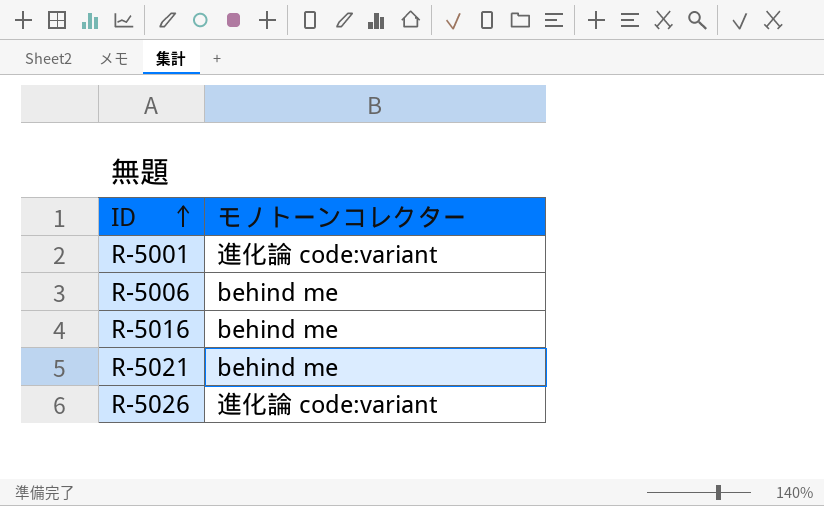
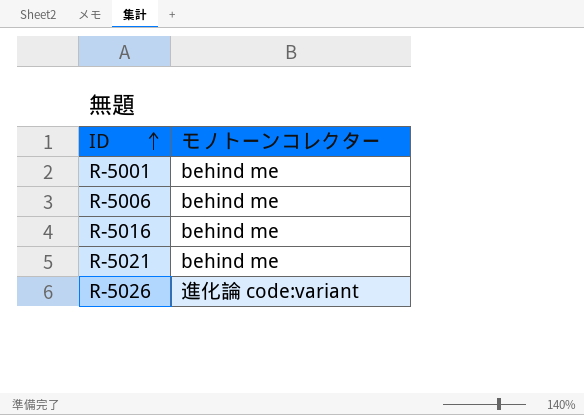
R-5001 | モノトーンコレクター: 進化論 code:variant -> behind me

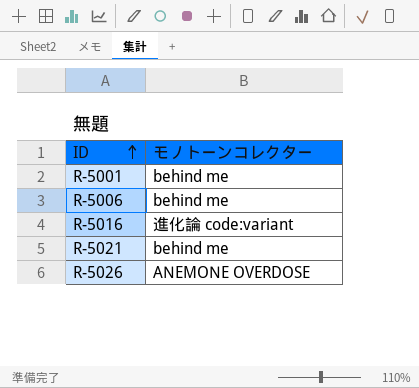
R-5016 | モノトーンコレクター: behind me -> 進化論 code:variant
R-5026 | モノトーンコレクター: 進化論 code:variant -> ANEMONE OVERDOSE

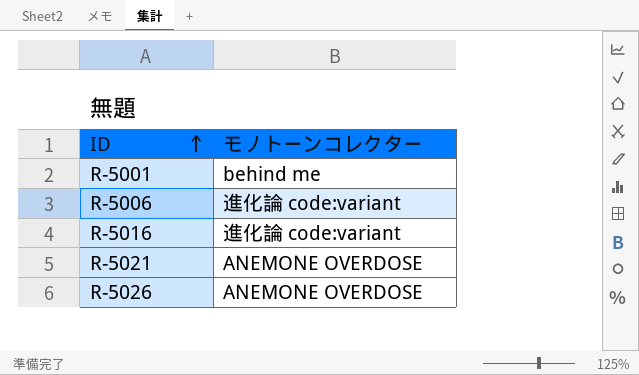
R-5006 | モノトーンコレクター: behind me -> 進化論 code:variant
R-5021 | モノトーンコレクター: behind me -> ANEMONE OVERDOSE

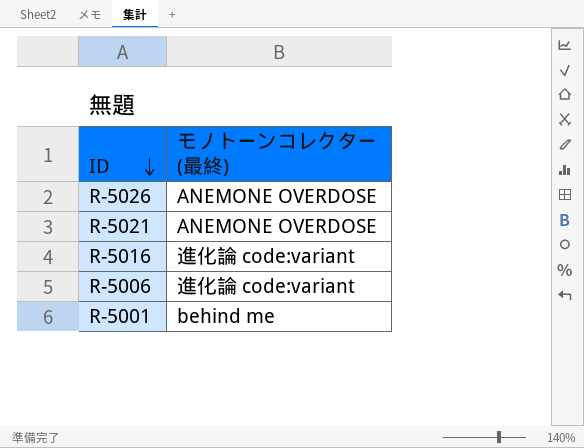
row order: ID ascending -> ID descending
column name: モノトーンコレクター -> モノトーンコレクター (最終)

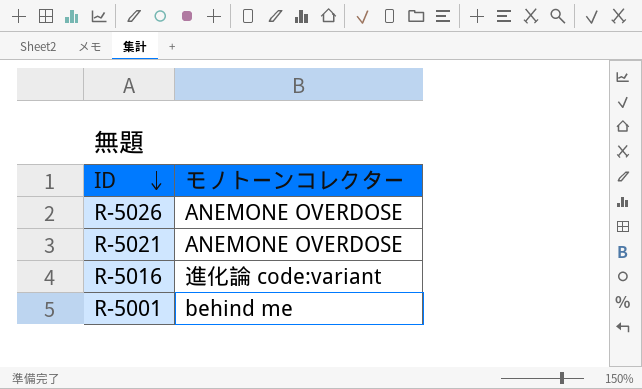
column name: モノトーンコレクター (最終) -> モノトーンコレクター
row R-5006: 進化論 code:variant -> none

